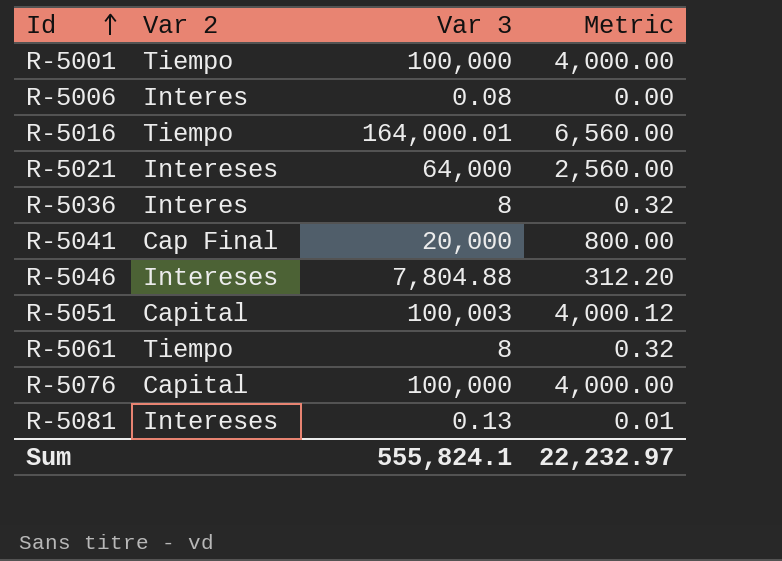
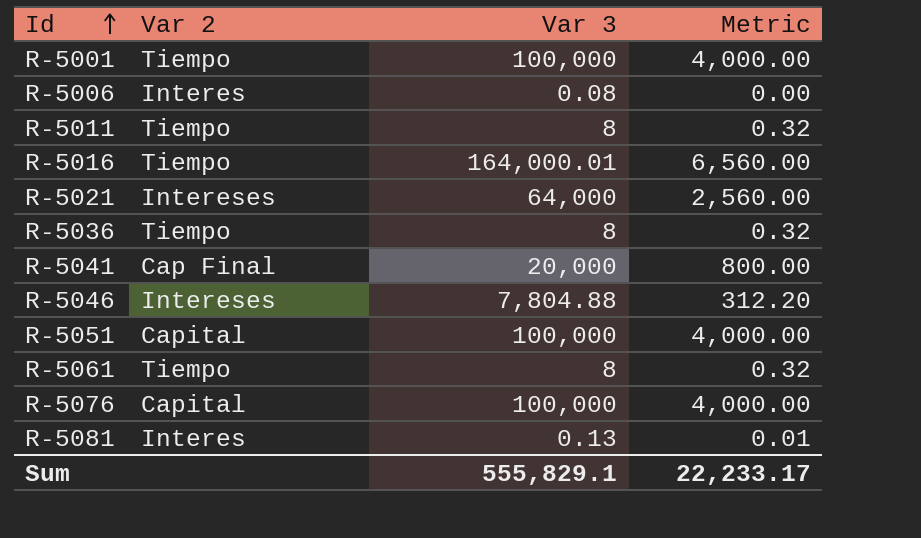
row R-5011: none -> Tiempo | 8 | 0.32
R-5036 | Var 2: Interes -> Tiempo
R-5051 | Var 3: 100,003 -> 100,000
R-5051 | Metric: 4,000.12 -> 4,000.00
R-5081 | Var 2: Intereses -> Interes
Sum | Var 3: 555,824.1 -> 555,829.1
Sum | Metric: 22,232.97 -> 22,233.17

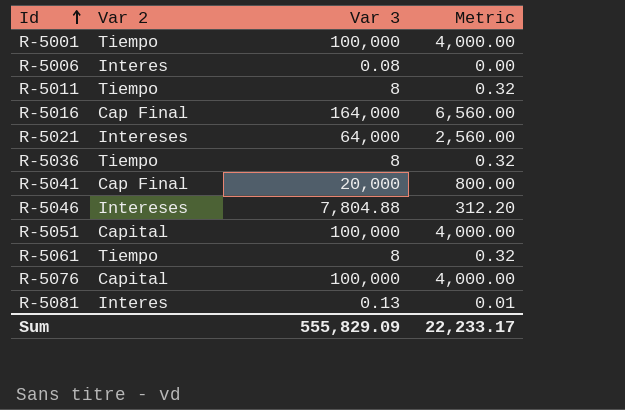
R-5016 | Var 2: Tiempo -> Cap Final
R-5016 | Var 3: 164,000.01 -> 164,000
Sum | Var 3: 555,829.1 -> 555,829.09

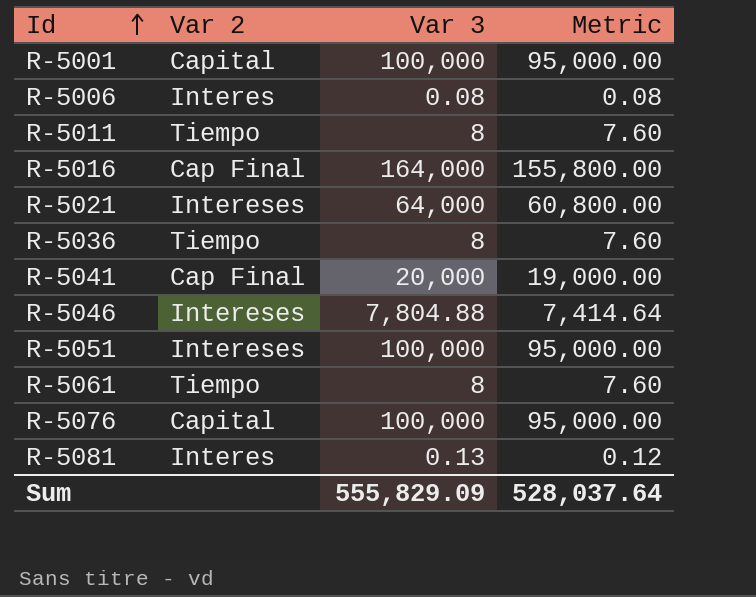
column Metric | formula: [Var 3] * 0.04 -> [Var 3] * 0.95
R-5001 | Var 2: Tiempo -> Capital
R-5051 | Var 2: Capital -> Intereses
Sum | Metric: 22,233.17 -> 528,037.64

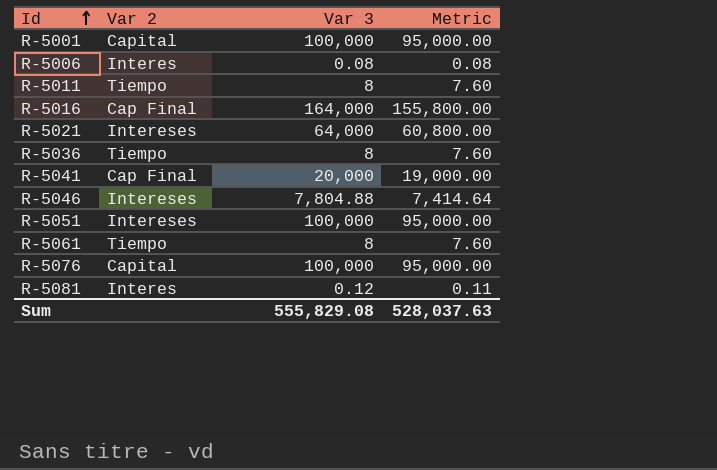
R-5081 | Var 3: 0.13 -> 0.12
R-5081 | Metric: 0.12 -> 0.11
Sum | Var 3: 555,829.09 -> 555,829.08
Sum | Metric: 528,037.64 -> 528,037.63

